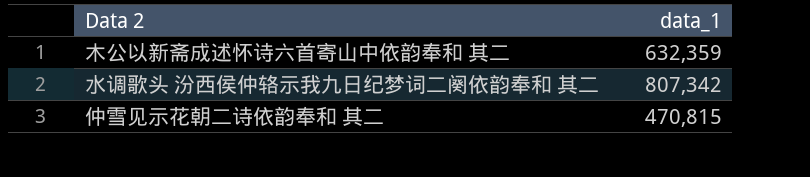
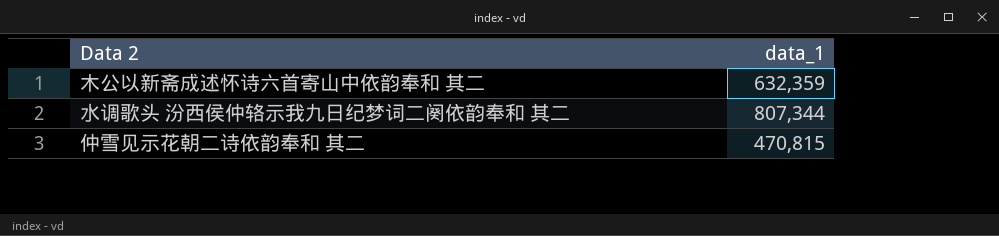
水调歌头 汾西侯仲辂示我九日纪梦词二阕依韵奉和 其二 | data_1: 807,342 -> 807,344

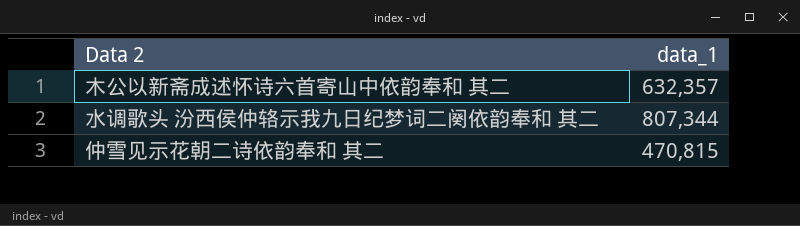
木公以新斋成述怀诗六首寄山中依韵奉和 其二 | data_1: 632,359 -> 632,357

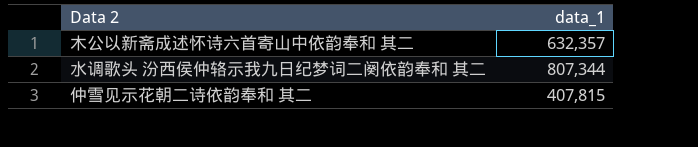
仲雪见示花朝二诗依韵奉和 其二 | data_1: 470,815 -> 407,815

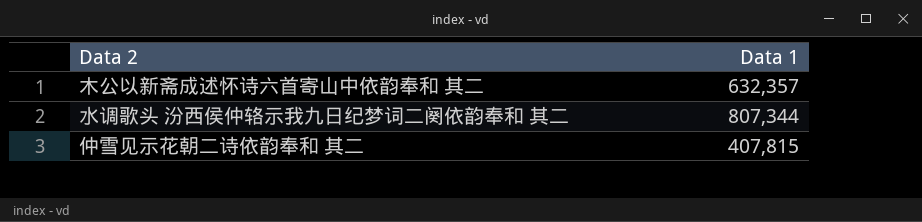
column name: data_1 -> Data 1

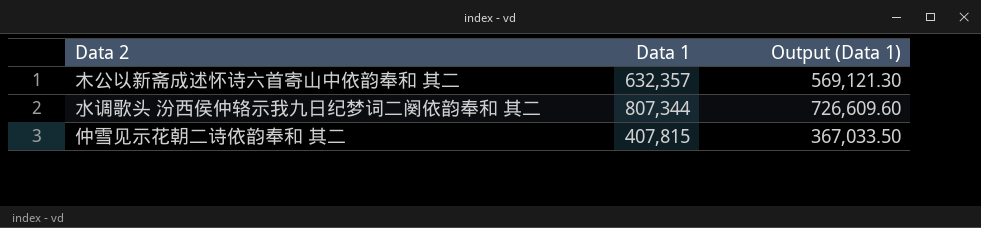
column Output (Data 1) | formula: none -> [Data 1] * 0.9

